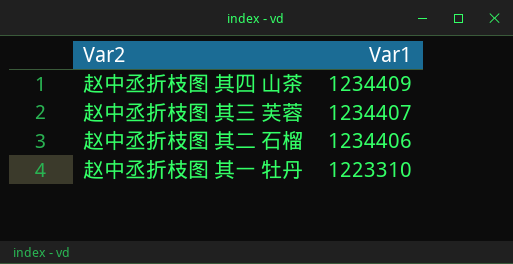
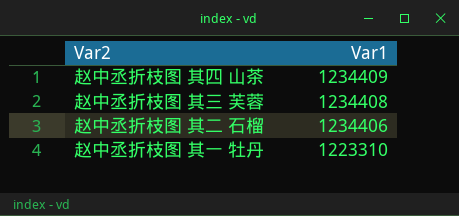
赵中丞折枝图 其三 芙蓉 | Var1: 1234407 -> 1234408

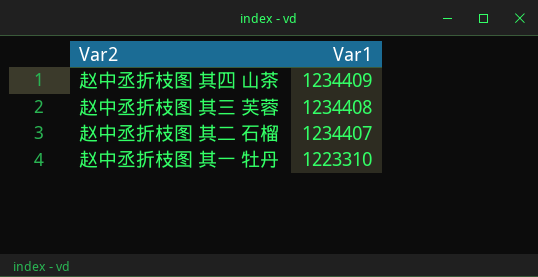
赵中丞折枝图 其二 石榴 | Var1: 1234406 -> 1234407

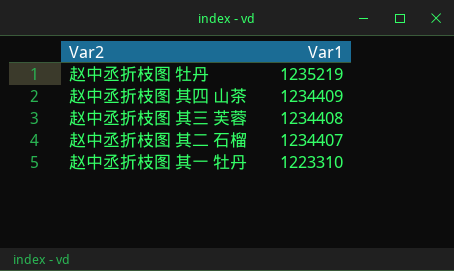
row 赵中丞折枝图 牡丹: none -> 1235219

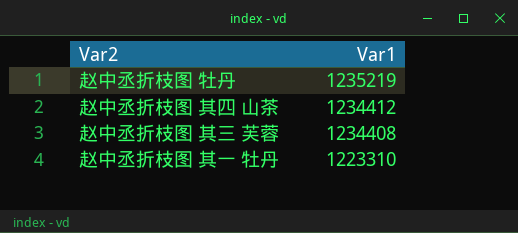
row 赵中丞折枝图 其二 石榴: 1234407 -> none
赵中丞折枝图 其四 山茶 | Var1: 1234409 -> 1234412

